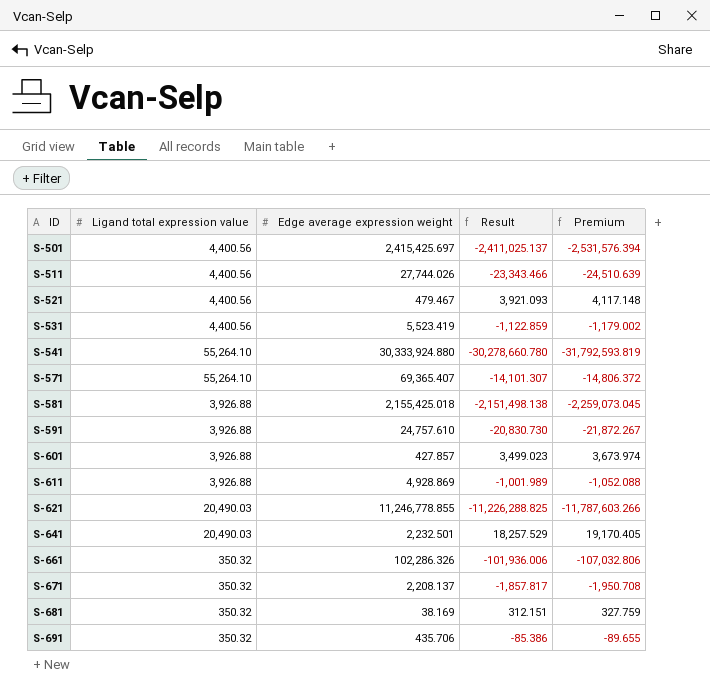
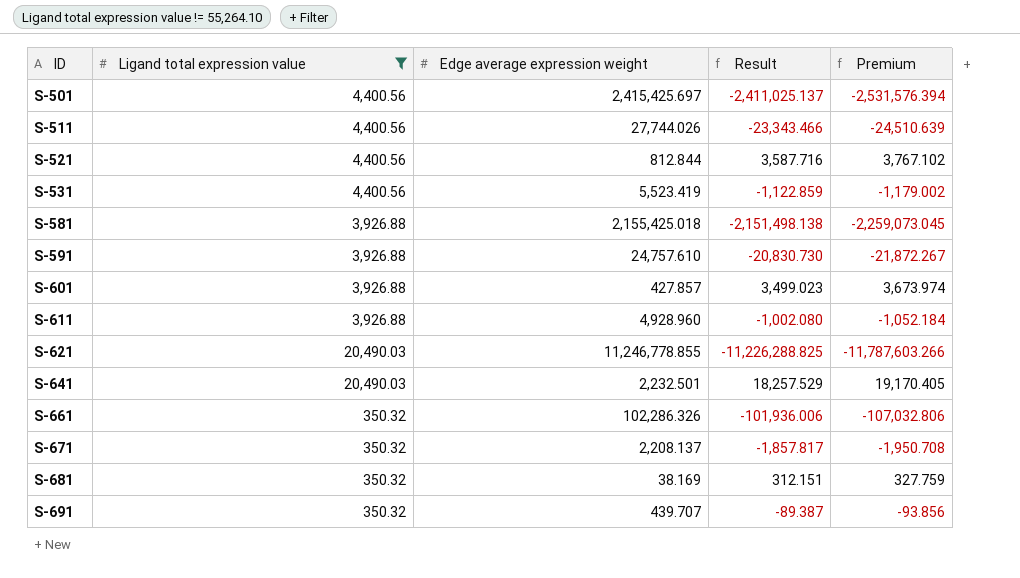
filter: none -> Ligand total expression value != 55,264.10
S-521 | Edge average expression weight: 479.467 -> 812.844
S-521 | Result: 3,921.093 -> 3,587.716
S-521 | Premium: 4,117.148 -> 3,767.102
S-611 | Edge average expression weight: 4,928.869 -> 4,928.960
S-611 | Result: -1,001.989 -> -1,002.080
S-611 | Premium: -1,052.088 -> -1,052.184
S-691 | Edge average expression weight: 435.706 -> 439.707
S-691 | Result: -85.386 -> -89.387
S-691 | Premium: -89.655 -> -93.856

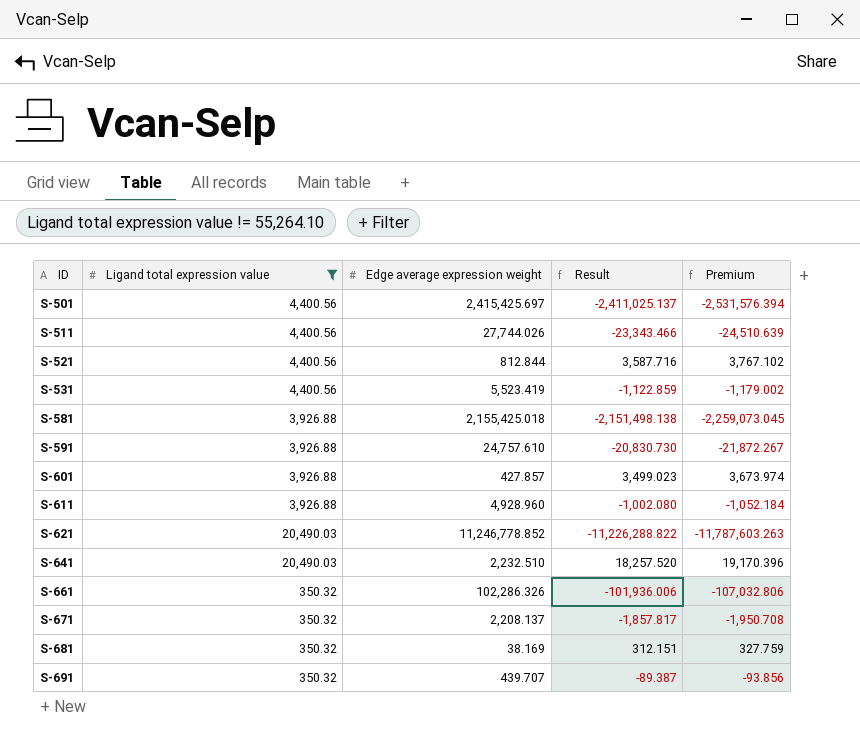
S-621 | Edge average expression weight: 11,246,778.855 -> 11,246,778.852
S-621 | Result: -11,226,288.825 -> -11,226,288.822
S-621 | Premium: -11,787,603.266 -> -11,787,603.263
S-641 | Edge average expression weight: 2,232.501 -> 2,232.510
S-641 | Result: 18,257.529 -> 18,257.520
S-641 | Premium: 19,170.405 -> 19,170.396

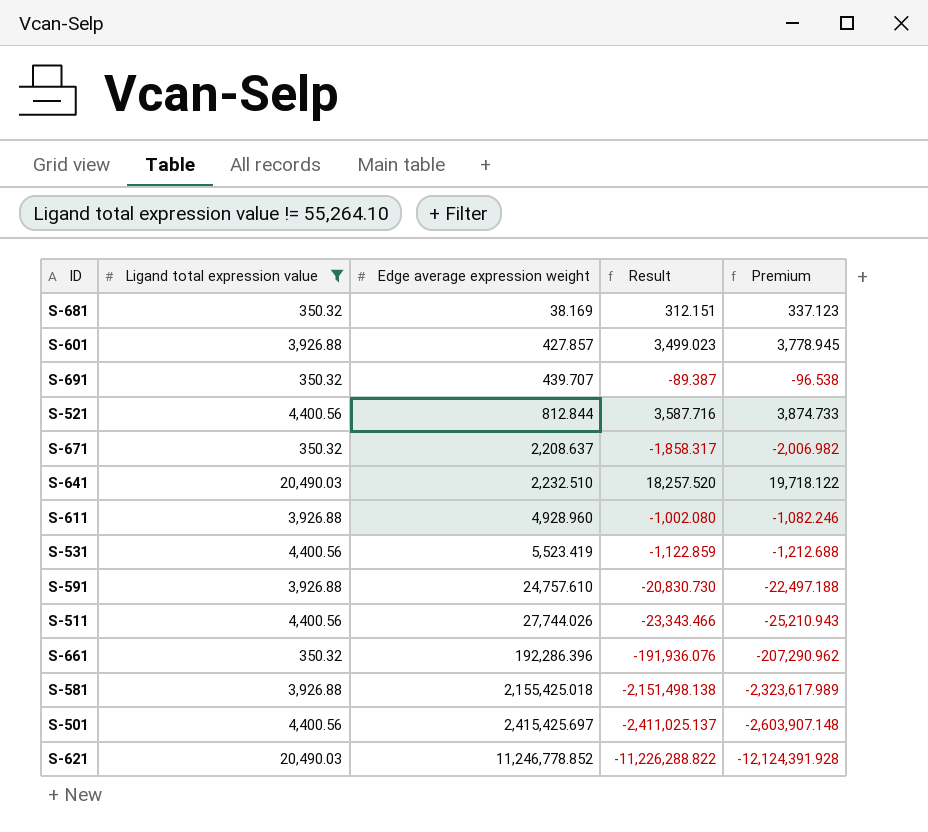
row order: ID ascending -> Edge average expression weight ascending
column Premium | formula: [Result] * 1.05 -> [Result] * 1.08
S-671 | Edge average expression weight: 2,208.137 -> 2,208.637
S-671 | Result: -1,857.817 -> -1,858.317
S-661 | Edge average expression weight: 102,286.326 -> 192,286.396
S-661 | Result: -101,936.006 -> -191,936.076

